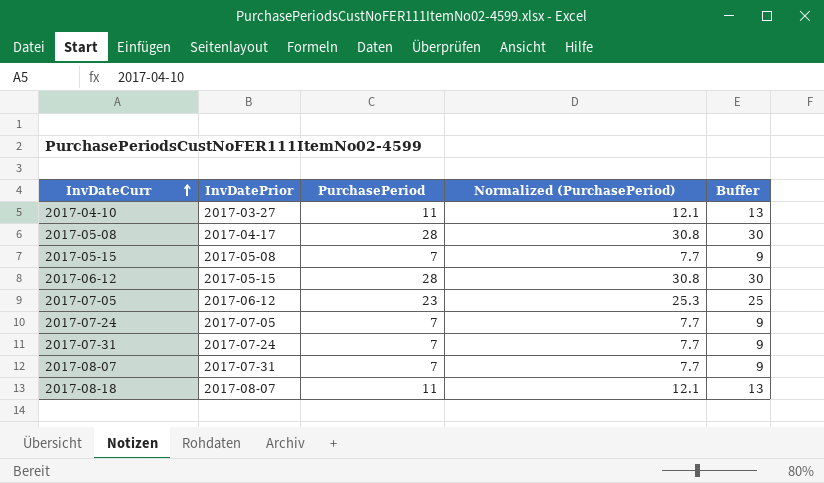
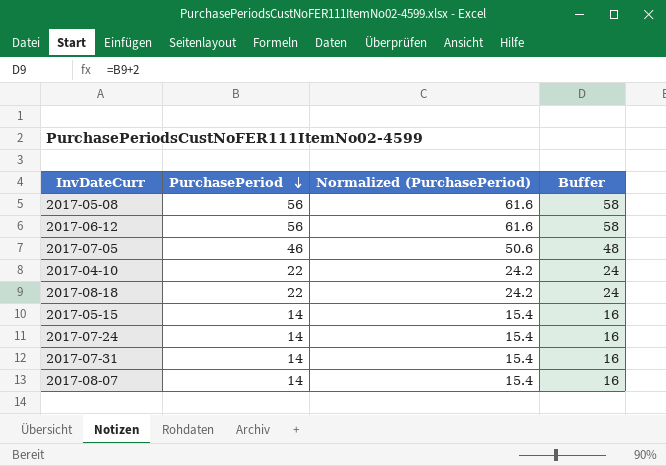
row order: InvDateCurr ascending -> PurchasePeriod descending
column InvDatePrior | position: 2 -> none
2017-05-08 | PurchasePeriod: 28 -> 56
2017-05-08 | Normalized (PurchasePeriod): 30.8 -> 61.6
2017-05-08 | Buffer: 30 -> 58
2017-06-12 | PurchasePeriod: 28 -> 56
2017-06-12 | Normalized (PurchasePeriod): 30.8 -> 61.6
2017-06-12 | Buffer: 30 -> 58
2017-07-05 | PurchasePeriod: 23 -> 46
2017-07-05 | Normalized (PurchasePeriod): 25.3 -> 50.6
2017-07-05 | Buffer: 25 -> 48
2017-04-10 | PurchasePeriod: 11 -> 22
2017-04-10 | Normalized (PurchasePeriod): 12.1 -> 24.2
2017-04-10 | Buffer: 13 -> 24
2017-08-18 | PurchasePeriod: 11 -> 22
2017-08-18 | Normalized (PurchasePeriod): 12.1 -> 24.2
2017-08-18 | Buffer: 13 -> 24
2017-05-15 | PurchasePeriod: 7 -> 14
2017-05-15 | Normalized (PurchasePeriod): 7.7 -> 15.4
2017-05-15 | Buffer: 9 -> 16
2017-07-24 | PurchasePeriod: 7 -> 14
2017-07-24 | Normalized (PurchasePeriod): 7.7 -> 15.4
2017-07-24 | Buffer: 9 -> 16
2017-07-31 | PurchasePeriod: 7 -> 14
2017-07-31 | Normalized (PurchasePeriod): 7.7 -> 15.4
2017-07-31 | Buffer: 9 -> 16
2017-08-07 | PurchasePeriod: 7 -> 14
2017-08-07 | Normalized (PurchasePeriod): 7.7 -> 15.4
2017-08-07 | Buffer: 9 -> 16

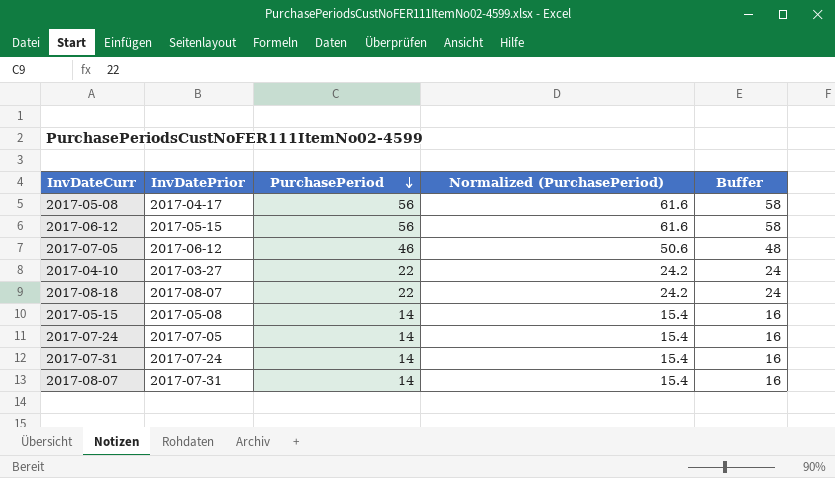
column InvDatePrior | position: none -> 2

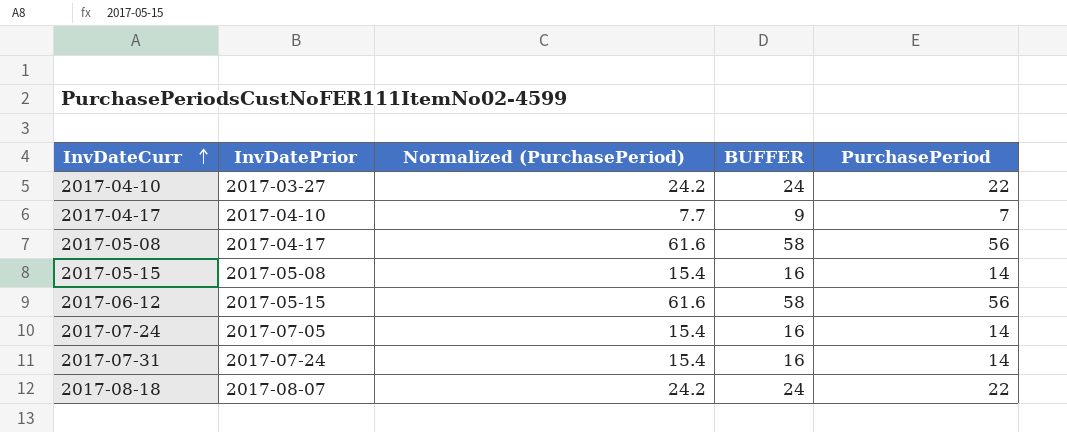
row order: PurchasePeriod descending -> InvDateCurr ascending
column name: Buffer -> BUFFER
column PurchasePeriod | position: 3 -> 5
row 2017-07-05: 2017-06-12 | 46 | 50.6 | 48 -> none
row 2017-08-07: 2017-07-31 | 14 | 15.4 | 16 -> none
row 2017-04-17: none -> 2017-04-10 | 7.7 | 9 | 7

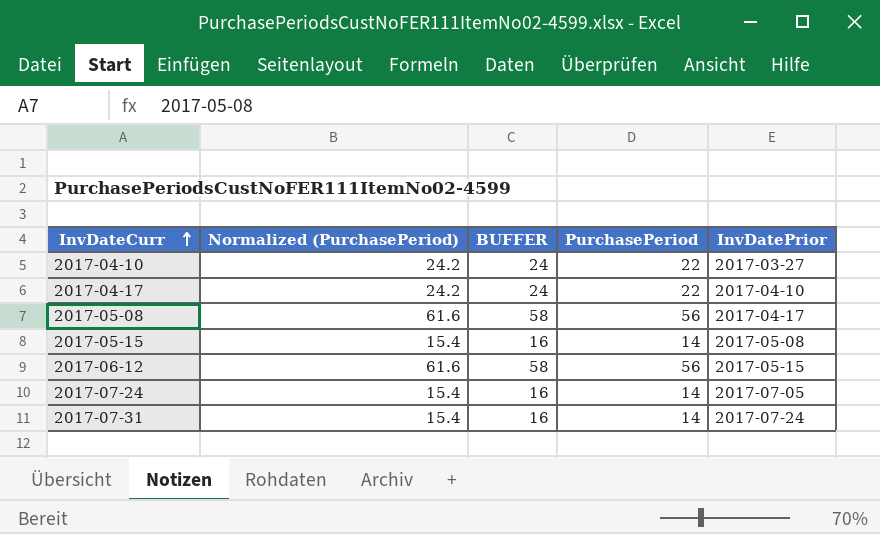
column InvDatePrior | position: 2 -> 5
row 2017-08-18: 2017-08-07 | 24.2 | 24 | 22 -> none
2017-04-17 | Normalized (PurchasePeriod): 7.7 -> 24.2
2017-04-17 | BUFFER: 9 -> 24
2017-04-17 | PurchasePeriod: 7 -> 22

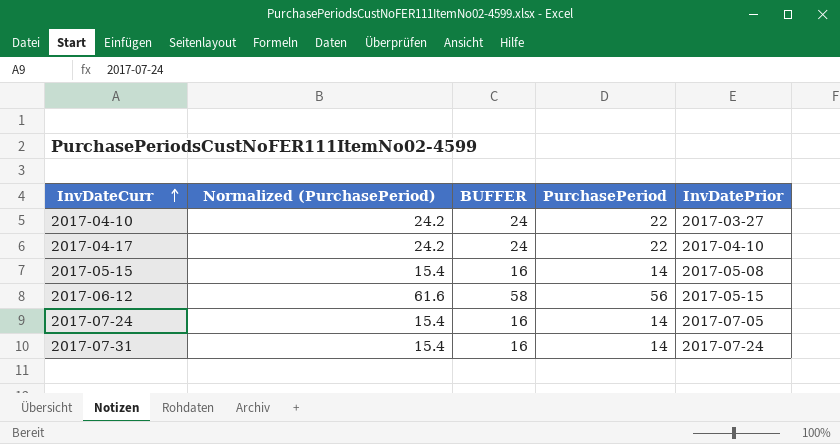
row 2017-05-08: 61.6 | 58 | 56 | 2017-04-17 -> none

